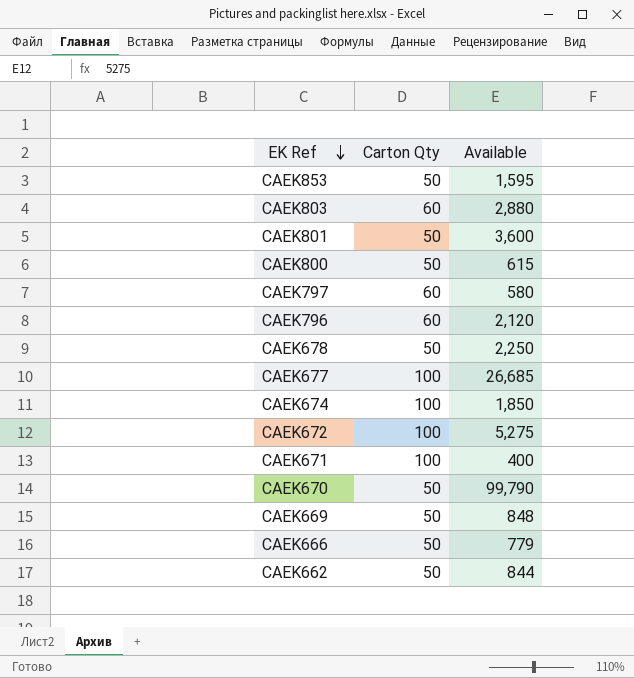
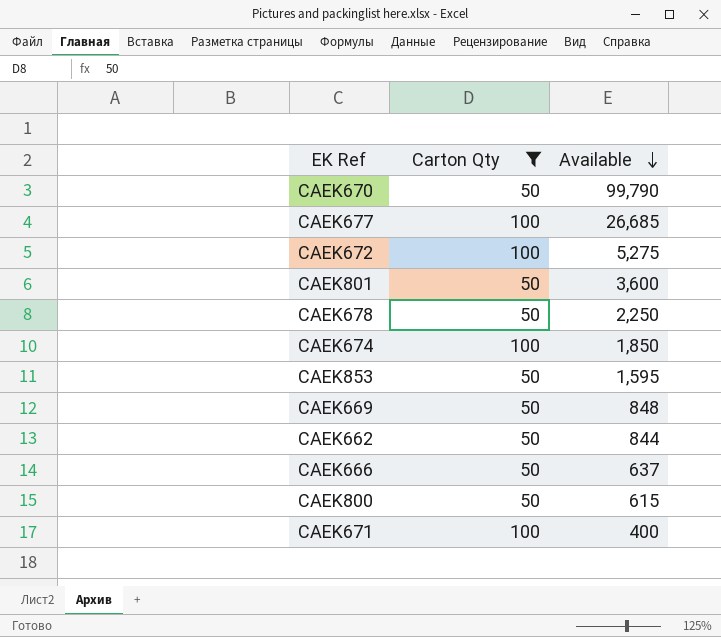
filter: none -> Carton Qty != 60
row order: EK Ref descending -> Available descending
CAEK666 | Available: 779 -> 637

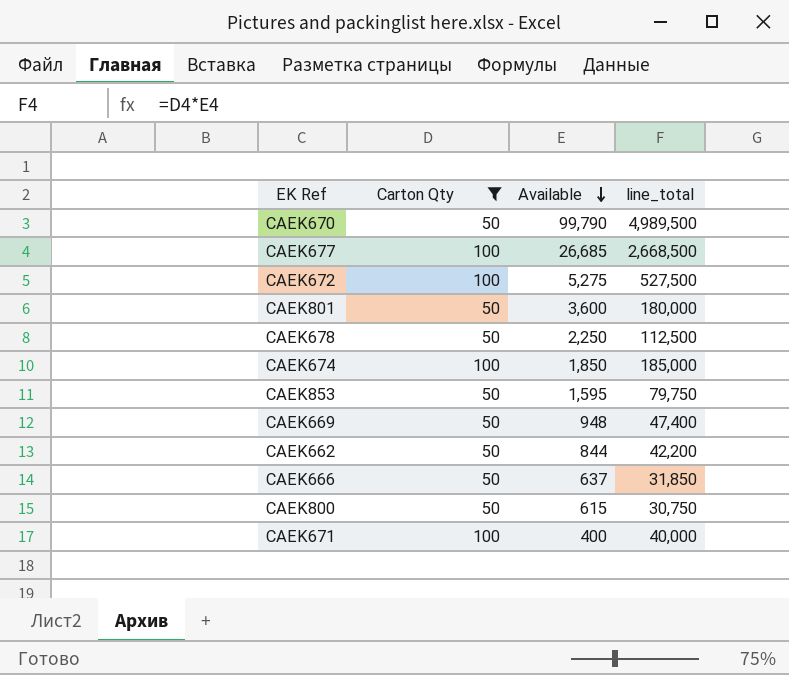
column line_total | formula: none -> [Carton Qty] * [Available]
CAEK669 | Available: 848 -> 948

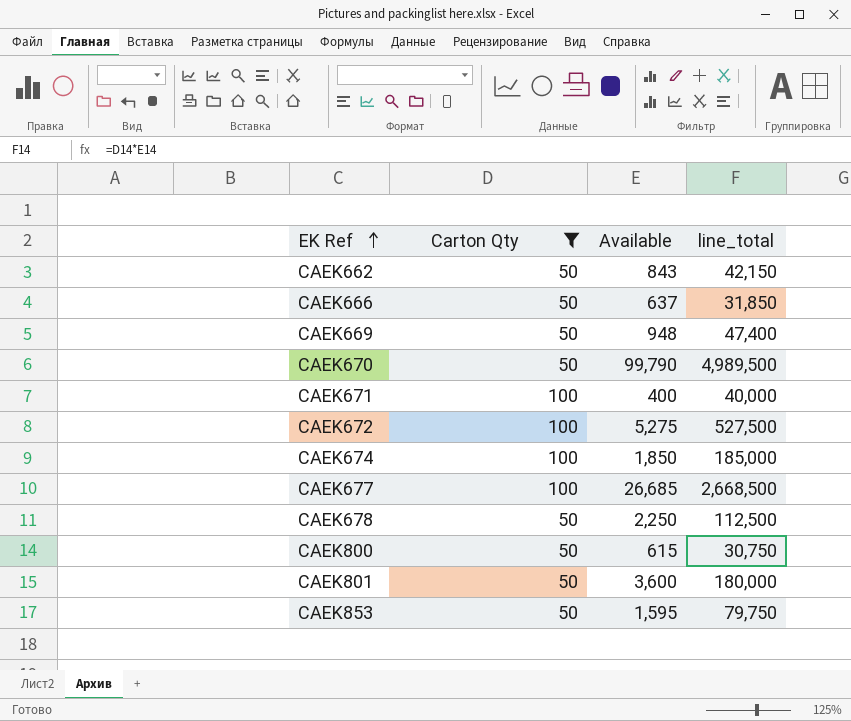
row order: Available descending -> EK Ref ascending
CAEK662 | Available: 844 -> 843
CAEK662 | line_total: 42,200 -> 42,150

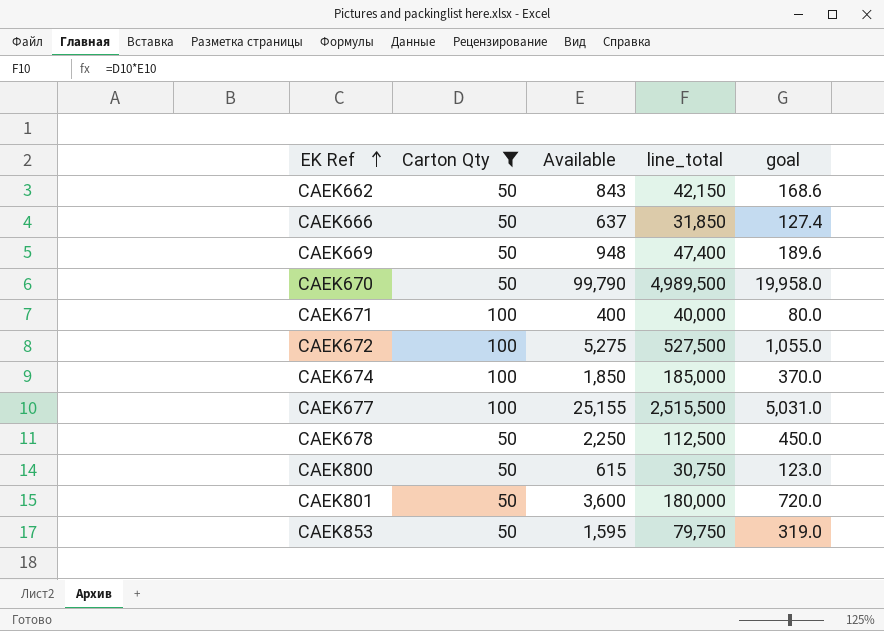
column goal | formula: none -> [Available] * 0.2
CAEK677 | Available: 26,685 -> 25,155
CAEK677 | line_total: 2,668,500 -> 2,515,500

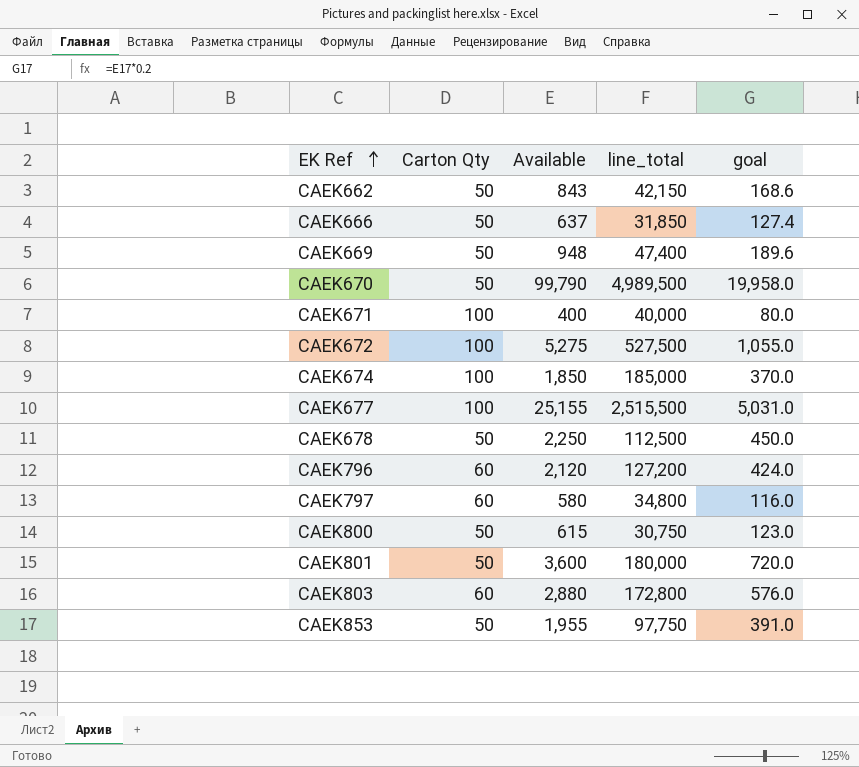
filter: Carton Qty != 60 -> none
CAEK853 | Available: 1,595 -> 1,955
CAEK853 | line_total: 79,750 -> 97,750
CAEK853 | goal: 319.0 -> 391.0

